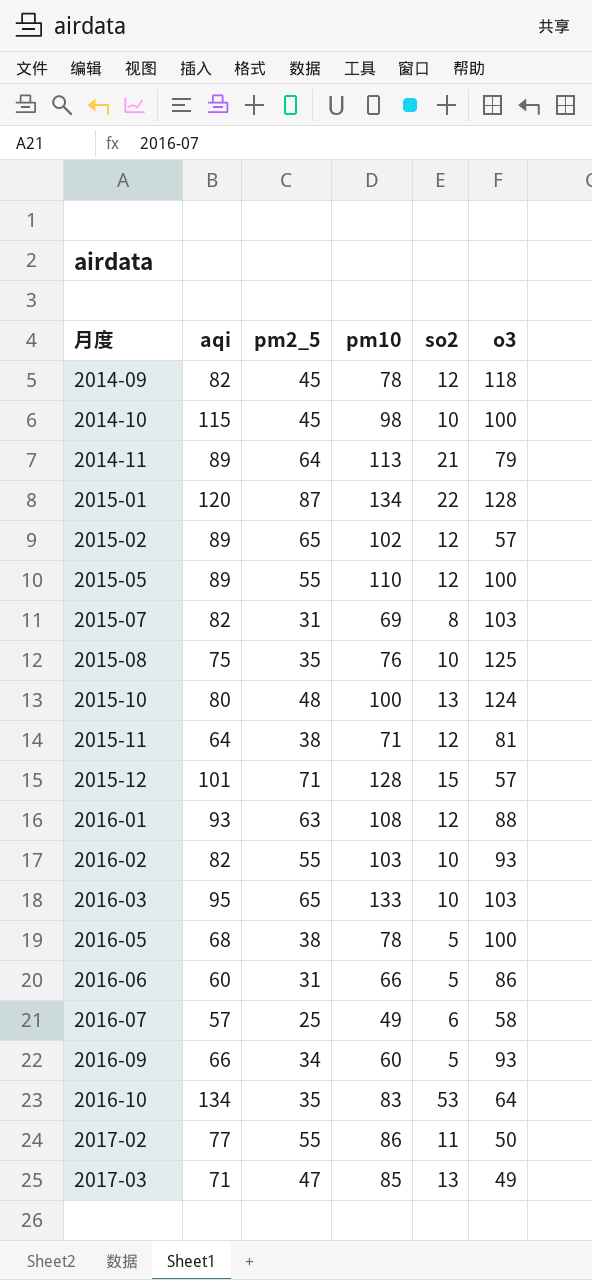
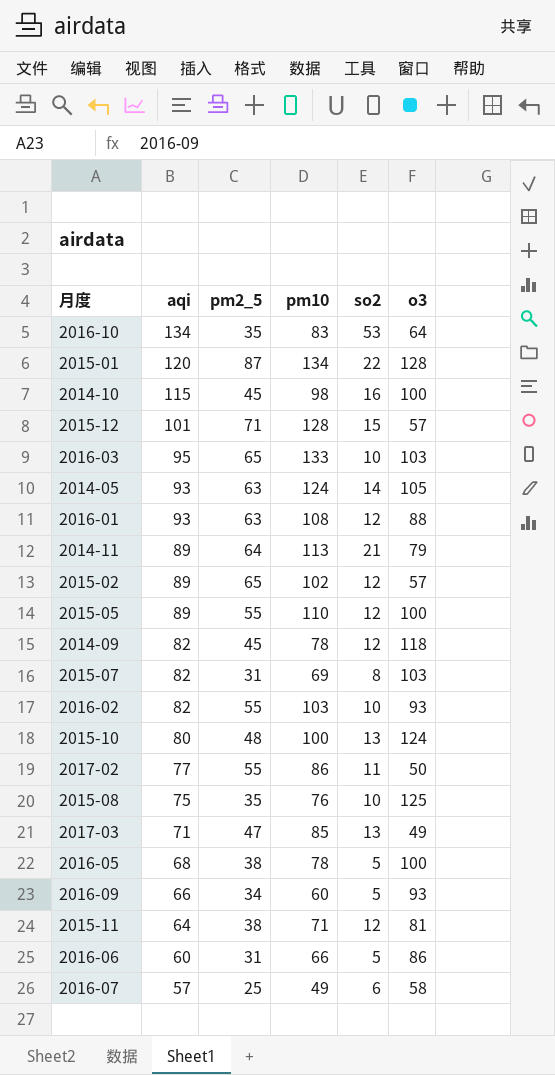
row order: 月度 ascending -> aqi descending
2014-10 | so2: 10 -> 16
row 2014-05: none -> 93 | 63 | 124 | 14 | 105

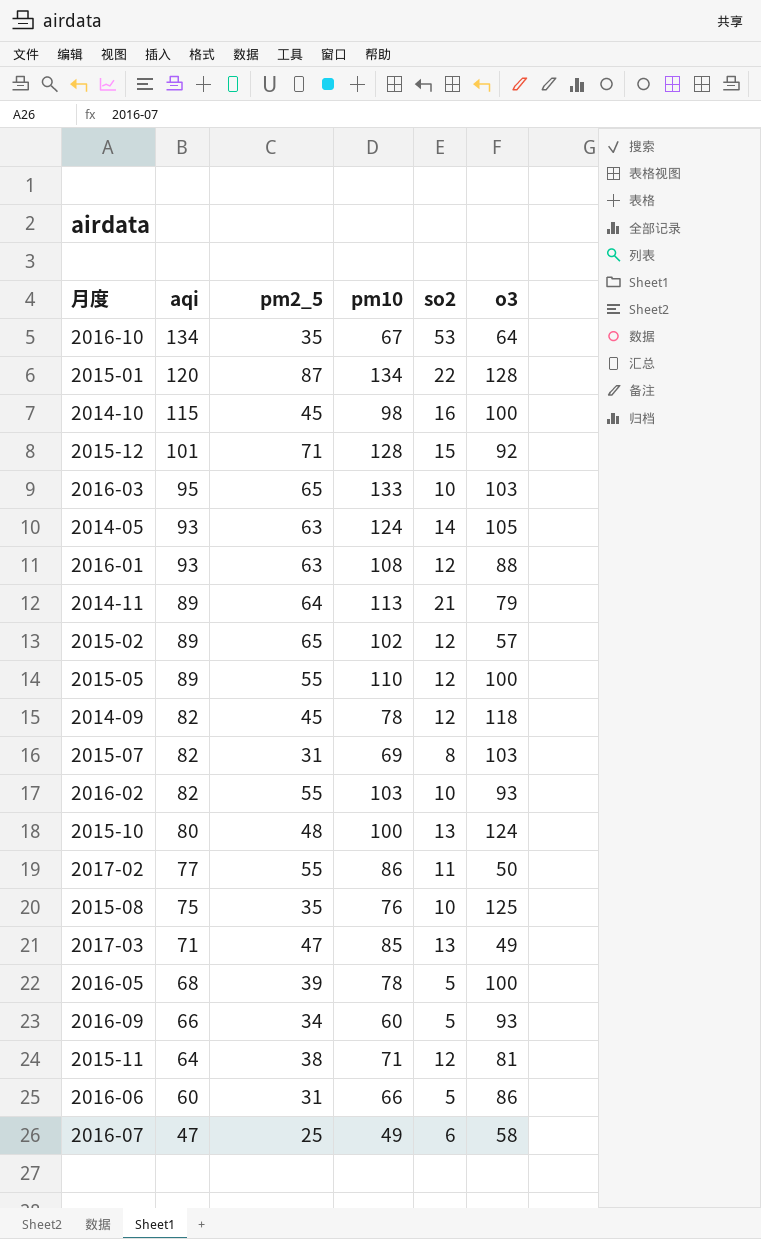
2016-10 | pm10: 83 -> 67
2015-12 | o3: 57 -> 92
2016-05 | pm2_5: 38 -> 39
2016-07 | aqi: 57 -> 47

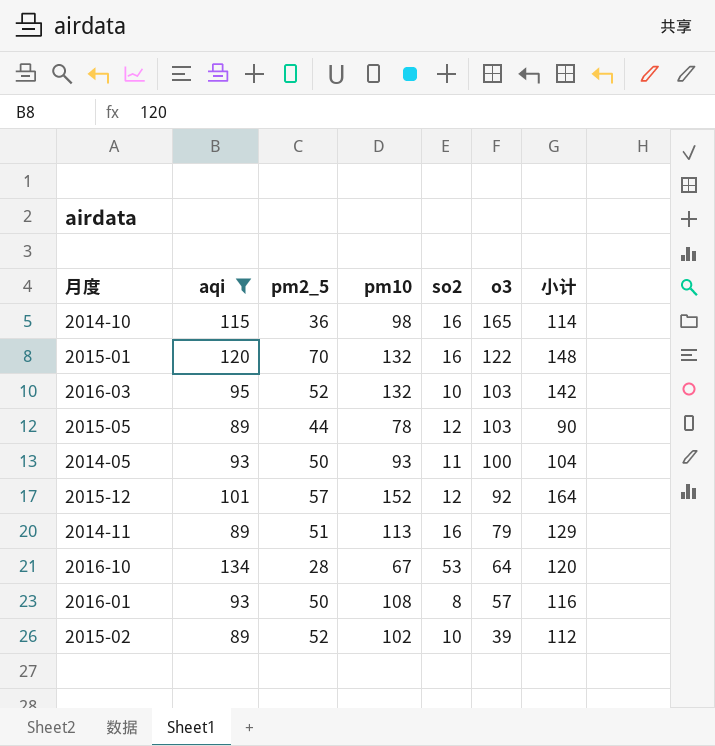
filter: none -> aqi >= 89
row order: aqi descending -> o3 descending
column 小计 | formula: none -> [pm10] + [so2]
2014-10 | pm2_5: 45 -> 36
2014-10 | o3: 100 -> 165
2015-01 | pm2_5: 87 -> 70
2015-01 | pm10: 134 -> 132
2015-01 | so2: 22 -> 16
2015-01 | o3: 128 -> 122
2016-03 | pm2_5: 65 -> 52
2016-03 | pm10: 133 -> 132
2015-05 | pm2_5: 55 -> 44
2015-05 | pm10: 110 -> 78
2015-05 | o3: 100 -> 103
2014-05 | pm2_5: 63 -> 50
2014-05 | pm10: 124 -> 93
2014-05 | so2: 14 -> 11
2014-05 | o3: 105 -> 100
2015-12 | pm2_5: 71 -> 57
2015-12 | pm10: 128 -> 152
2015-12 | so2: 15 -> 12
2014-11 | pm2_5: 64 -> 51
2014-11 | so2: 21 -> 16
2016-10 | pm2_5: 35 -> 28
2016-01 | pm2_5: 63 -> 50
2016-01 | so2: 12 -> 8
2016-01 | o3: 88 -> 57
2015-02 | pm2_5: 65 -> 52
2015-02 | so2: 12 -> 10
2015-02 | o3: 57 -> 39

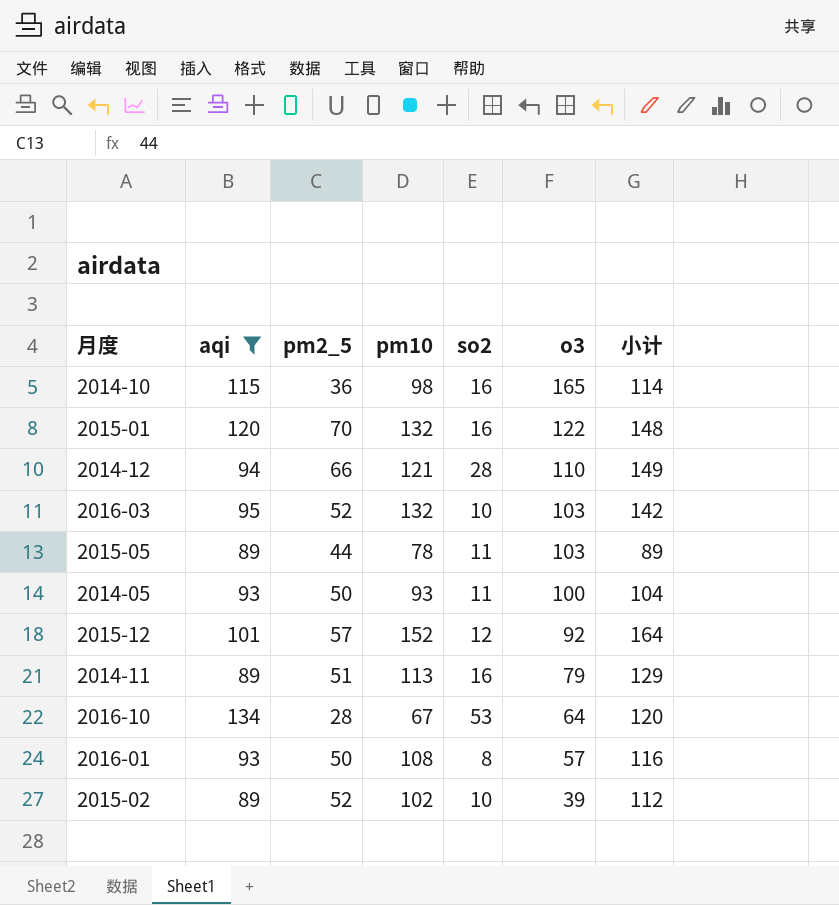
row 2014-12: none -> 94 | 66 | 121 | 28 | 110 | 149
2015-05 | so2: 12 -> 11
2015-05 | 小计: 90 -> 89

